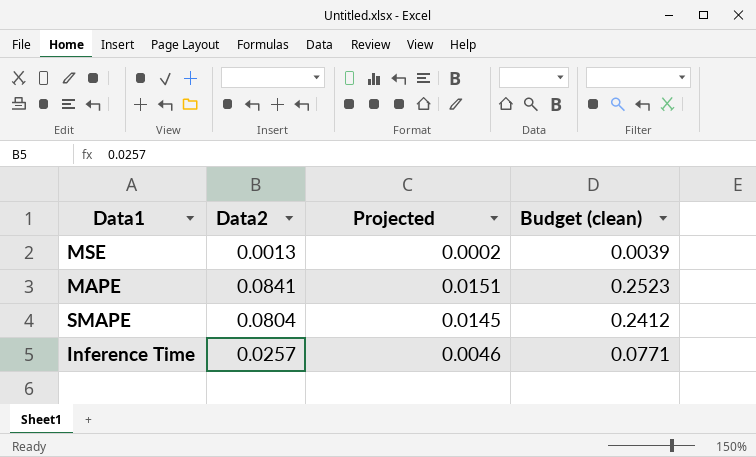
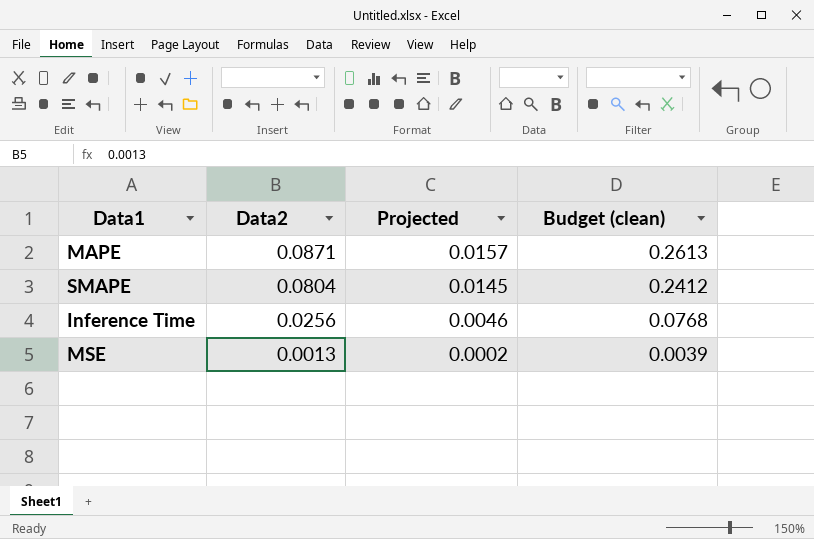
row order: none -> Data2 descending
MAPE | Data2: 0.0841 -> 0.0871
MAPE | Projected: 0.0151 -> 0.0157
MAPE | Budget (clean): 0.2523 -> 0.2613
Inference Time | Data2: 0.0257 -> 0.0256
Inference Time | Budget (clean): 0.0771 -> 0.0768

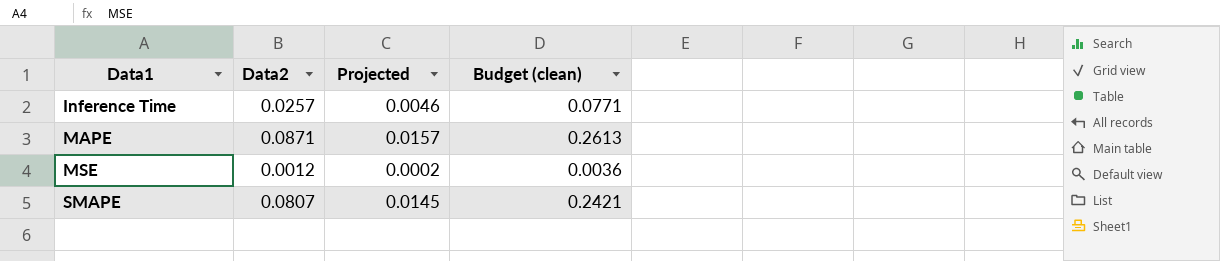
row order: Data2 descending -> Data1 ascending
Inference Time | Data2: 0.0256 -> 0.0257
Inference Time | Budget (clean): 0.0768 -> 0.0771
MSE | Data2: 0.0013 -> 0.0012
MSE | Budget (clean): 0.0039 -> 0.0036
SMAPE | Data2: 0.0804 -> 0.0807
SMAPE | Budget (clean): 0.2412 -> 0.2421

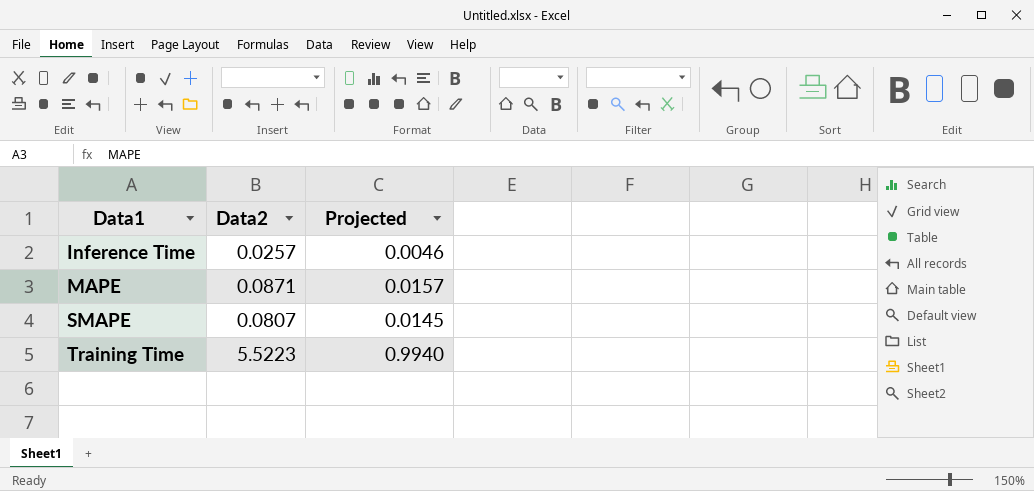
column Budget (clean) | formula: [Data2] * 3 -> none
row MSE: 0.0012 | 0.0002 | 0.0036 -> none
row Training Time: none -> 5.5223 | 0.9940

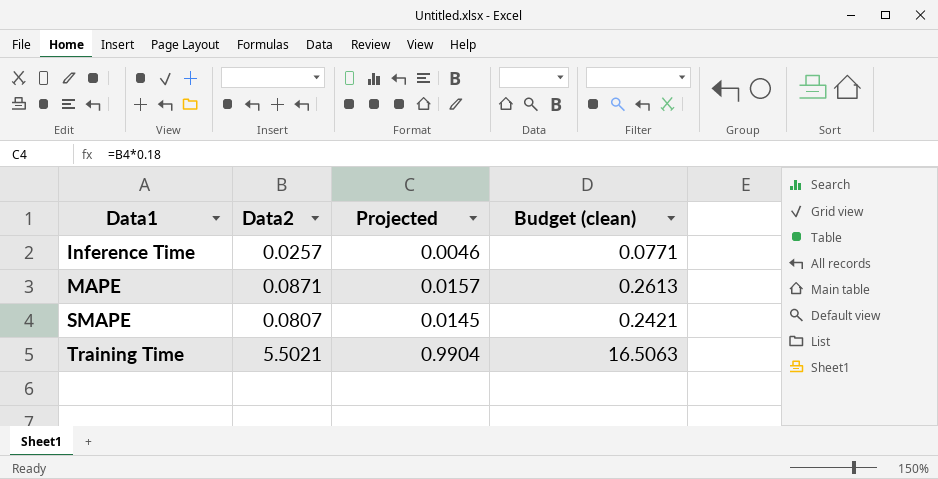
column Budget (clean) | formula: none -> [Data2] * 3
Training Time | Data2: 5.5223 -> 5.5021
Training Time | Projected: 0.9940 -> 0.9904

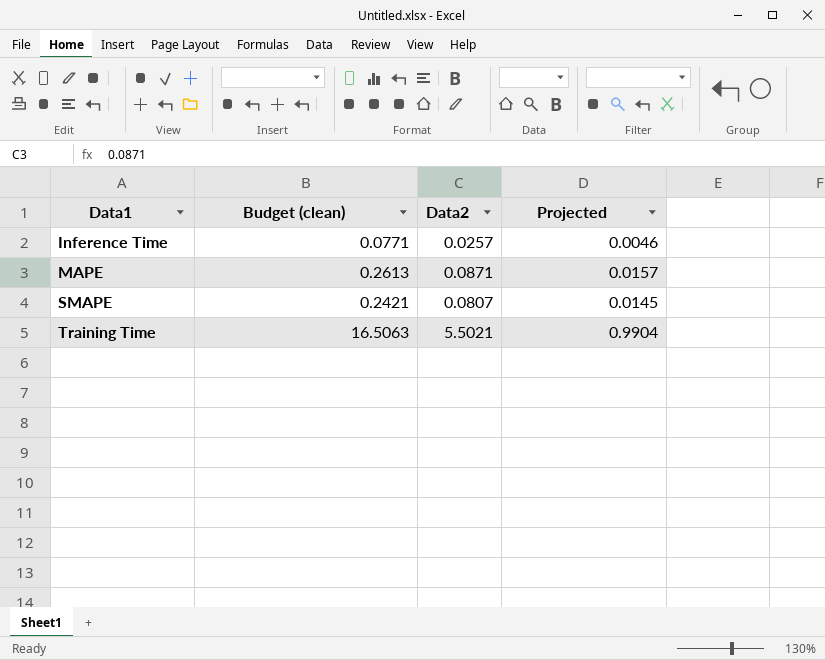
column Budget (clean) | position: 4 -> 2

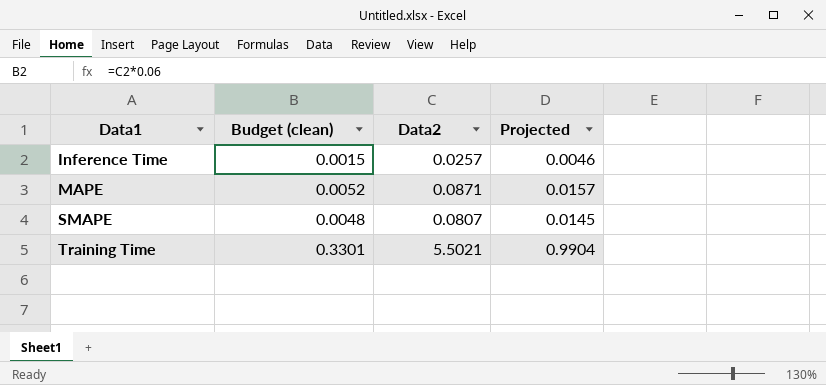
column Budget (clean) | formula: [Data2] * 3 -> [Data2] * 0.06

